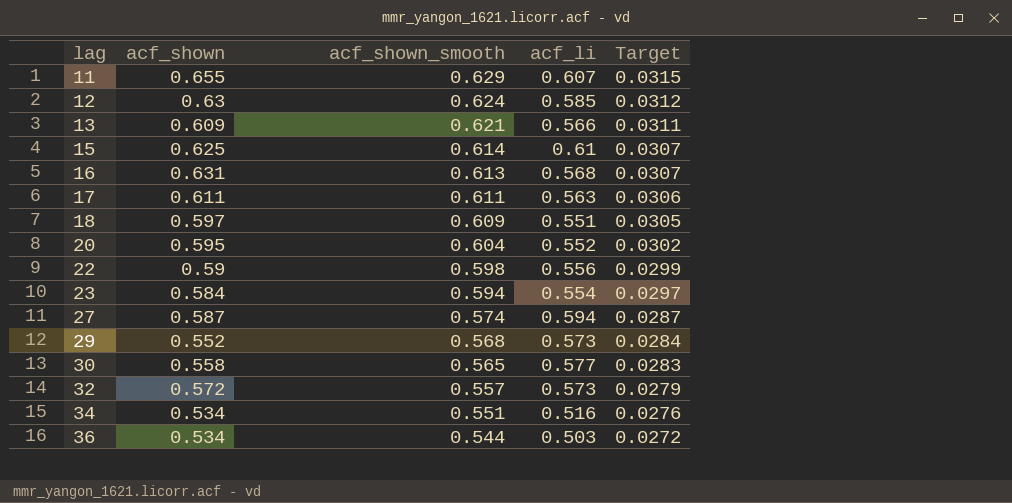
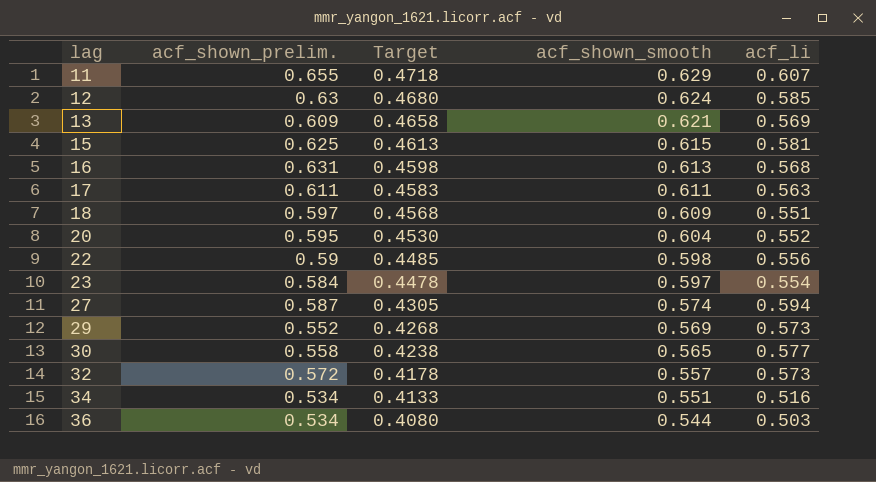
column name: acf_shown -> acf_shown_prelim.
column Target | formula: [acf_shown_smooth] * 0.05 -> [acf_shown_smooth] * 0.75
column Target | position: 5 -> 3
13 | acf_li: 0.566 -> 0.569
15 | acf_shown_smooth: 0.614 -> 0.615
15 | acf_li: 0.61 -> 0.581
23 | acf_shown_smooth: 0.594 -> 0.597
29 | acf_shown_smooth: 0.568 -> 0.569

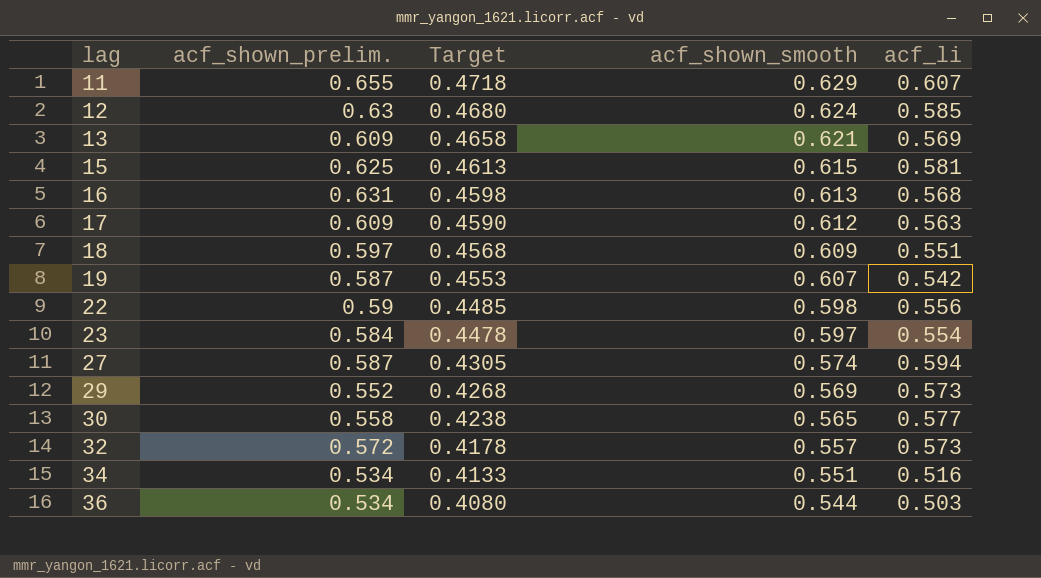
row 20: 0.595 | 0.4530 | 0.604 | 0.552 -> none
17 | acf_shown_prelim.: 0.611 -> 0.609
17 | Target: 0.4583 -> 0.4590
17 | acf_shown_smooth: 0.611 -> 0.612
row 19: none -> 0.587 | 0.4553 | 0.607 | 0.542

